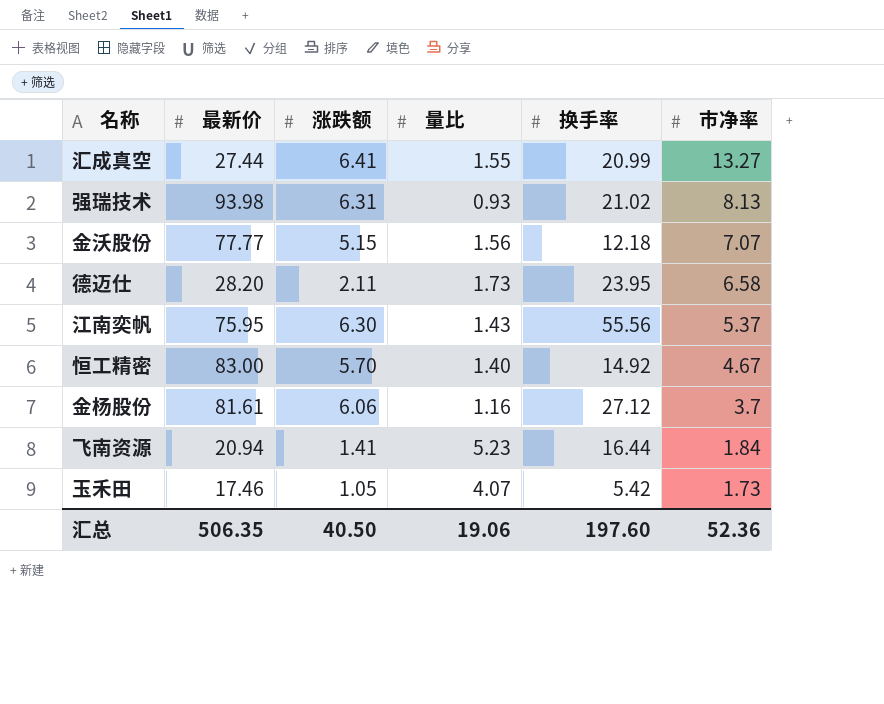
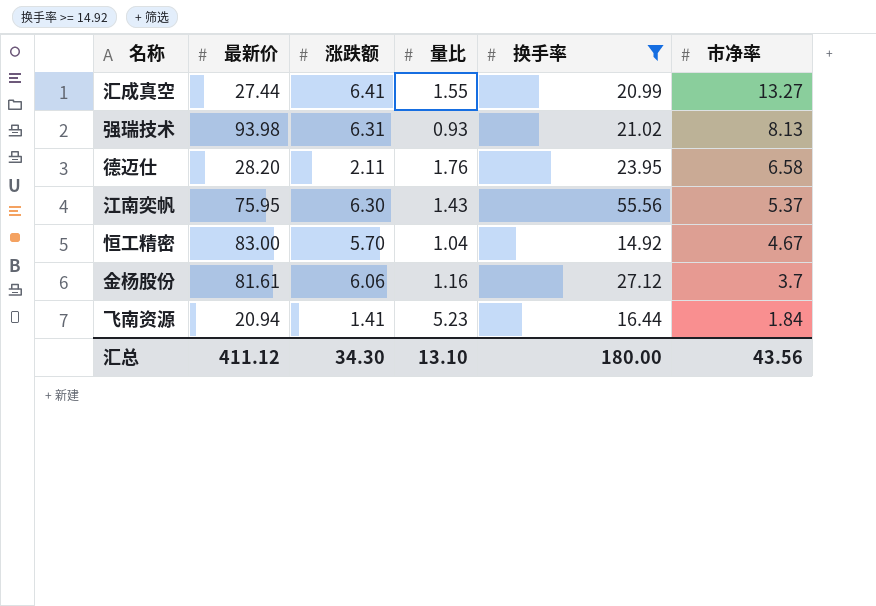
filter: none -> 换手率 >= 14.92
德迈仕 | 量比: 1.73 -> 1.76
恒工精密 | 量比: 1.40 -> 1.04
汇总 | 最新价: 506.35 -> 411.12
汇总 | 涨跌额: 40.50 -> 34.30
汇总 | 量比: 19.06 -> 13.10
汇总 | 换手率: 197.60 -> 180.00
汇总 | 市净率: 52.36 -> 43.56

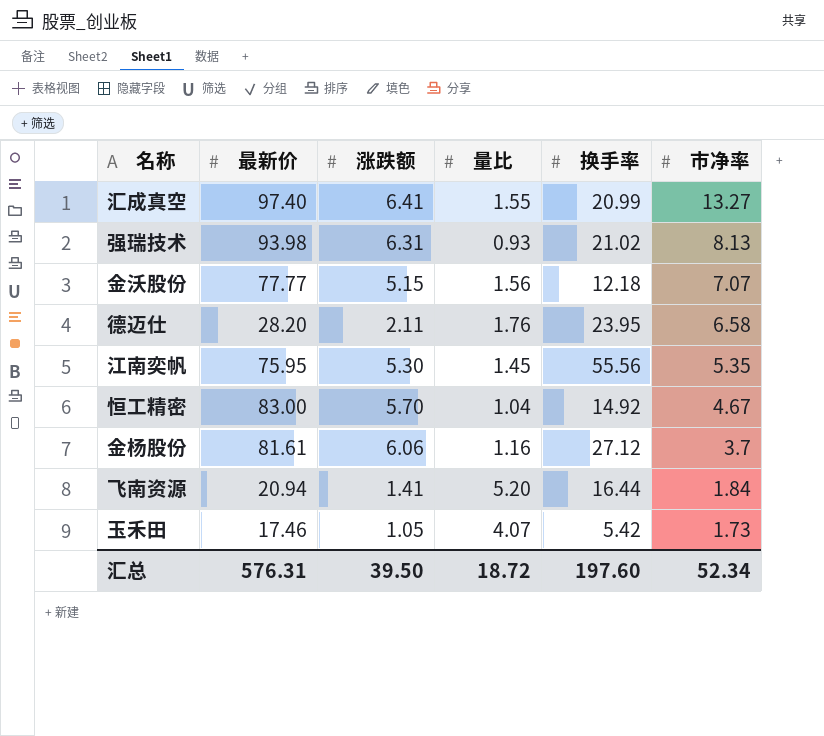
filter: 换手率 >= 14.92 -> none
汇成真空 | 最新价: 27.44 -> 97.40
江南奕帆 | 涨跌额: 6.30 -> 5.30
江南奕帆 | 量比: 1.43 -> 1.45
江南奕帆 | 市净率: 5.37 -> 5.35
飞南资源 | 量比: 5.23 -> 5.20
汇总 | 最新价: 411.12 -> 576.31
汇总 | 涨跌额: 34.30 -> 39.50
汇总 | 量比: 13.10 -> 18.72
汇总 | 换手率: 180.00 -> 197.60
汇总 | 市净率: 43.56 -> 52.34

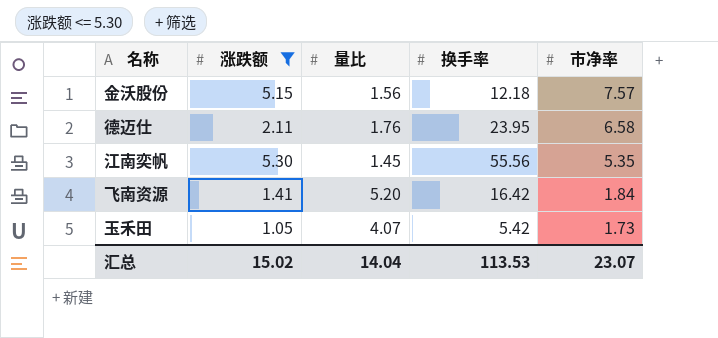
filter: none -> 涨跌额 <= 5.30
column 最新价 | position: 2 -> none
金沃股份 | 市净率: 7.07 -> 7.57
飞南资源 | 换手率: 16.44 -> 16.42
汇总 | 涨跌额: 39.50 -> 15.02
汇总 | 量比: 18.72 -> 14.04
汇总 | 换手率: 197.60 -> 113.53
汇总 | 市净率: 52.34 -> 23.07

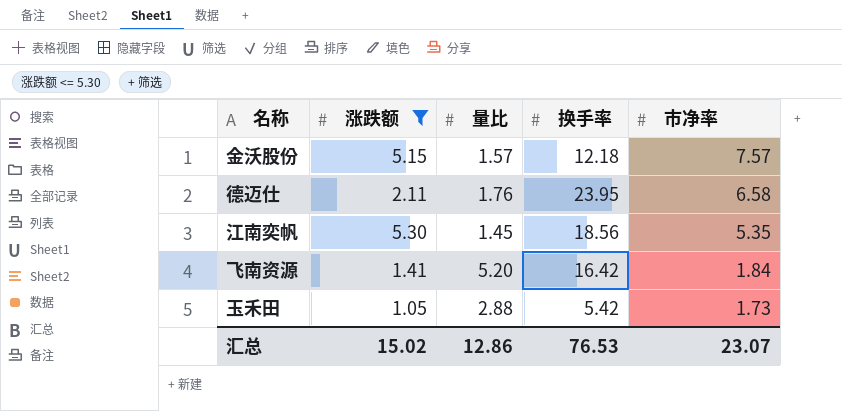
金沃股份 | 量比: 1.56 -> 1.57
江南奕帆 | 换手率: 55.56 -> 18.56
玉禾田 | 量比: 4.07 -> 2.88
汇总 | 量比: 14.04 -> 12.86
汇总 | 换手率: 113.53 -> 76.53

